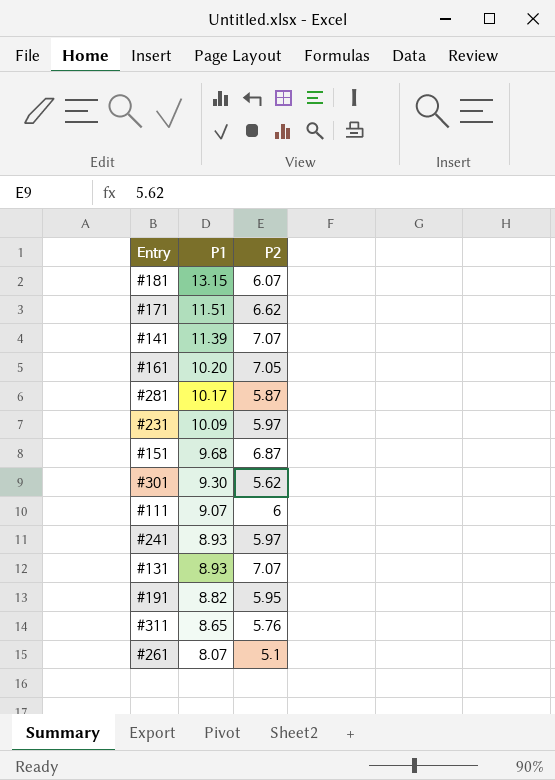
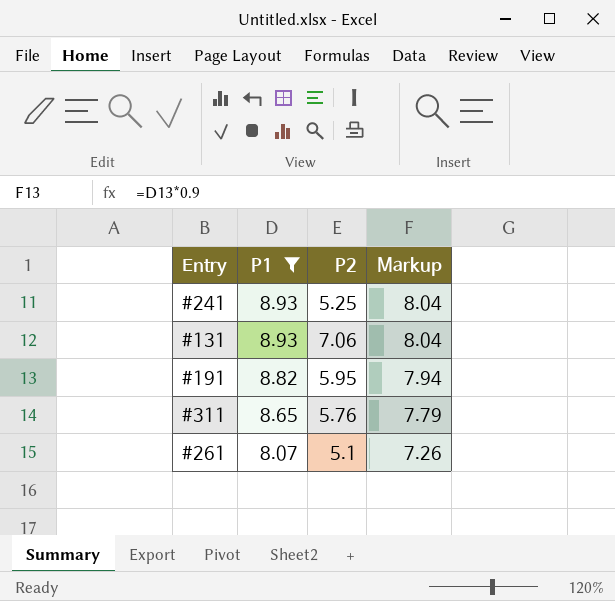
filter: none -> P1 <= 8.93
column Markup | formula: none -> [P1] * 0.9
#241 | P2: 5.97 -> 5.25
#131 | P2: 7.07 -> 7.06

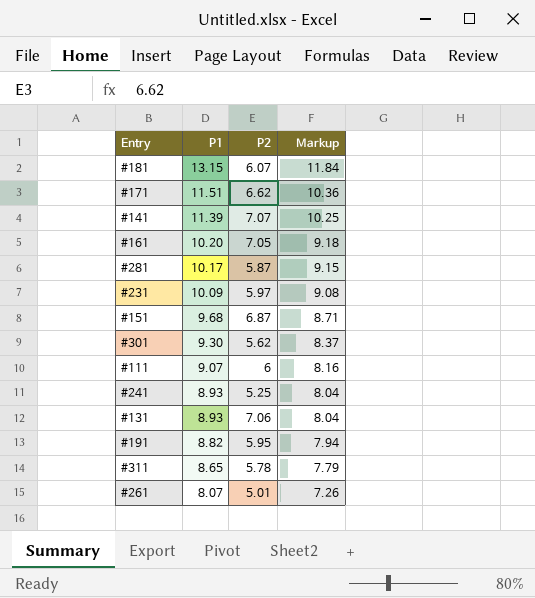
filter: P1 <= 8.93 -> none
#311 | P2: 5.76 -> 5.78
#261 | P2: 5.1 -> 5.01

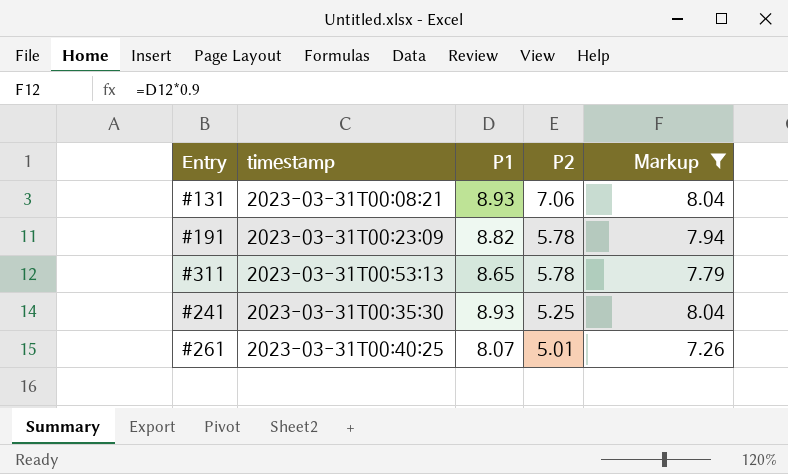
filter: none -> Markup <= 8.04
row order: P1 descending -> P2 descending
column timestamp | position: none -> 2
#191 | P2: 5.95 -> 5.78

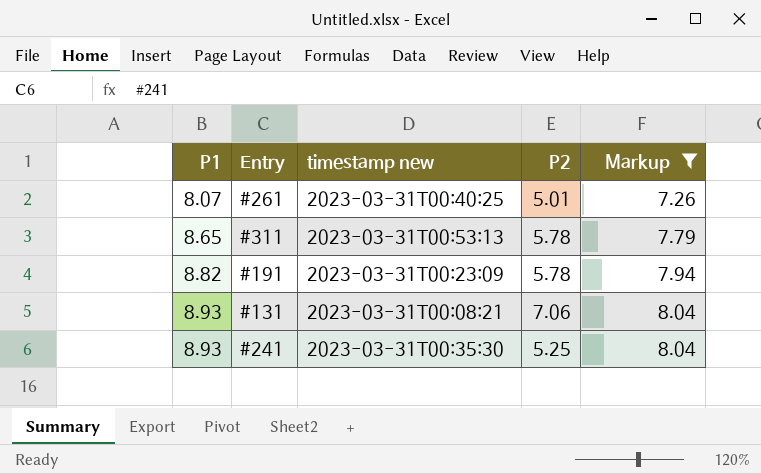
row order: P2 descending -> P1 ascending
column P1 | position: 3 -> 1
column name: timestamp -> timestamp new

